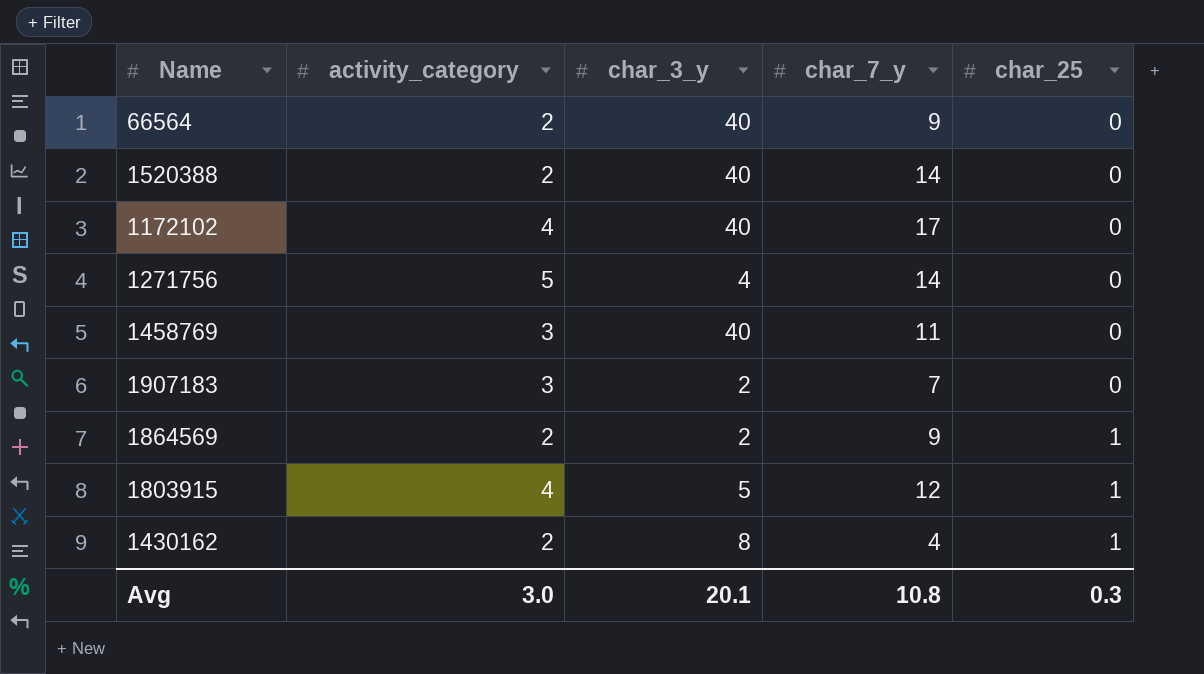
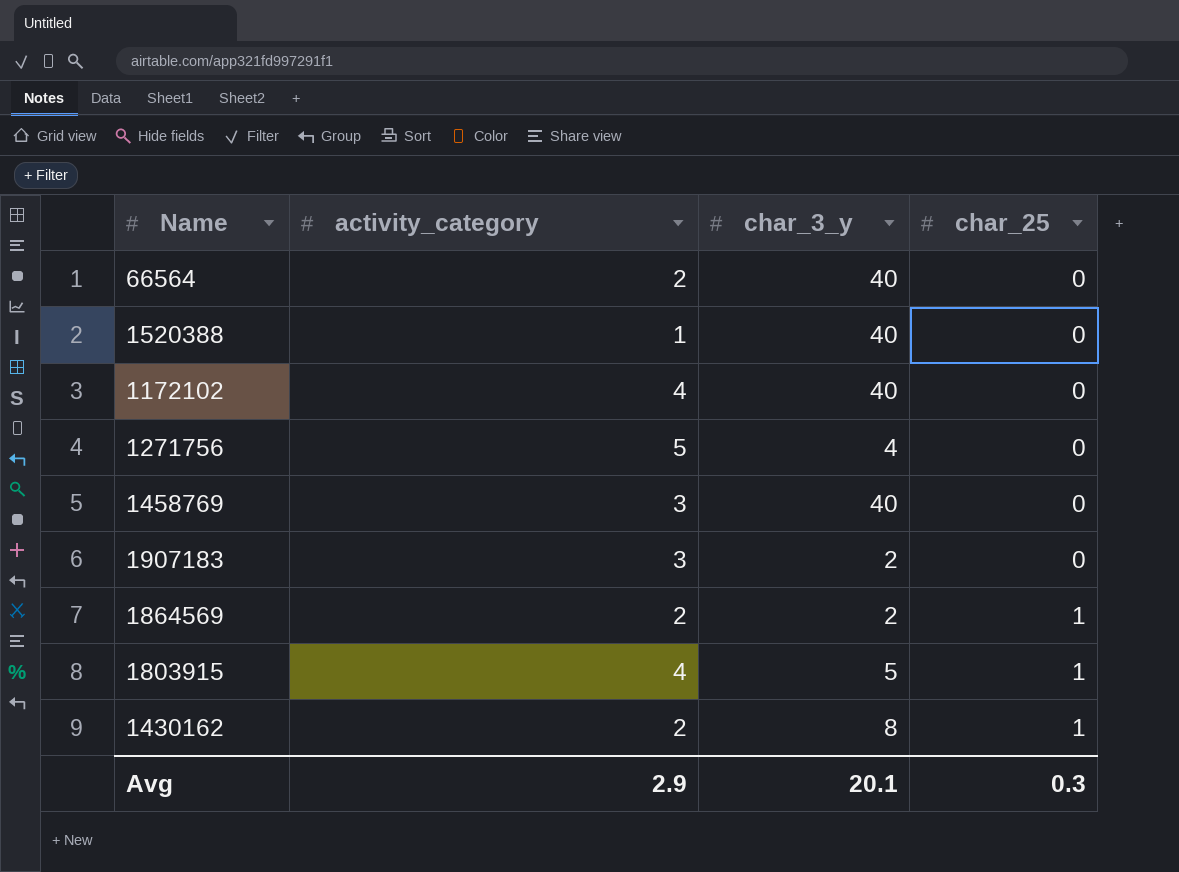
column char_7_y | position: 4 -> none
1520388 | activity_category: 2 -> 1
Avg | activity_category: 3.0 -> 2.9

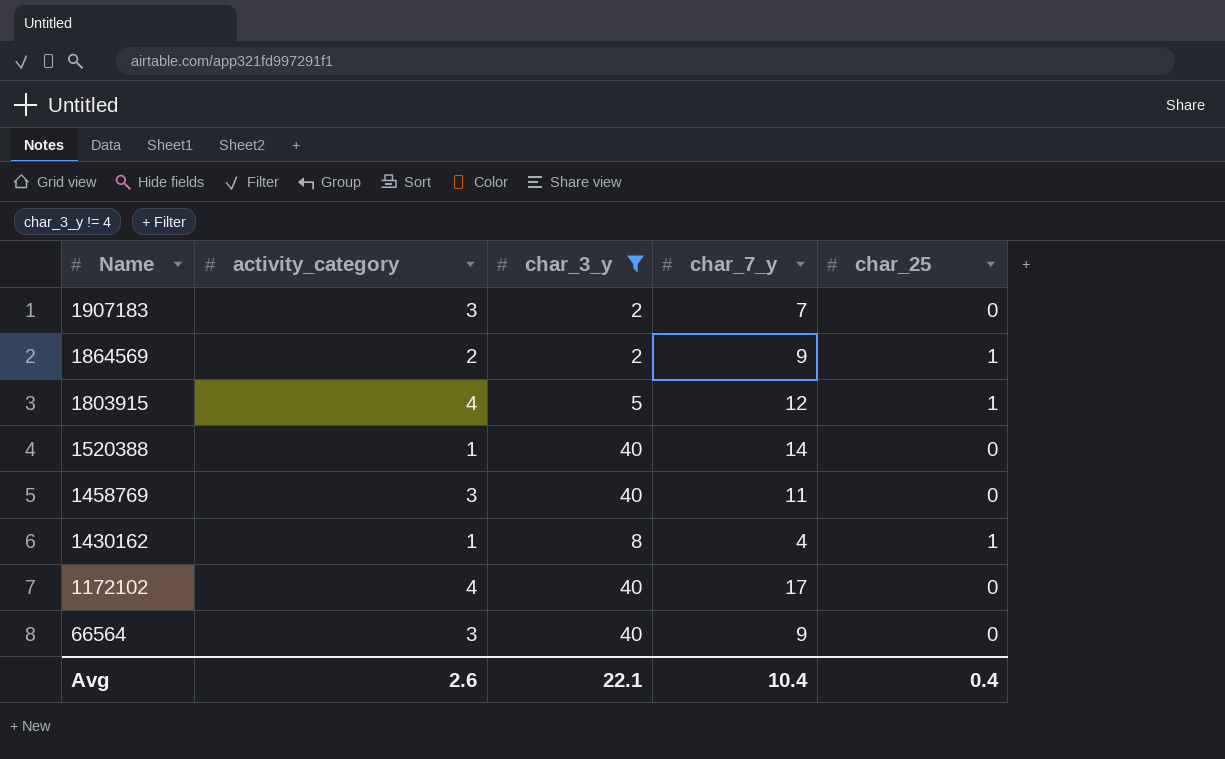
filter: none -> char_3_y != 4
row order: char_25 ascending -> Name descending
column char_7_y | position: none -> 4
1430162 | activity_category: 2 -> 1
66564 | activity_category: 2 -> 3
Avg | activity_category: 2.9 -> 2.6
Avg | char_3_y: 20.1 -> 22.1
Avg | char_25: 0.3 -> 0.4

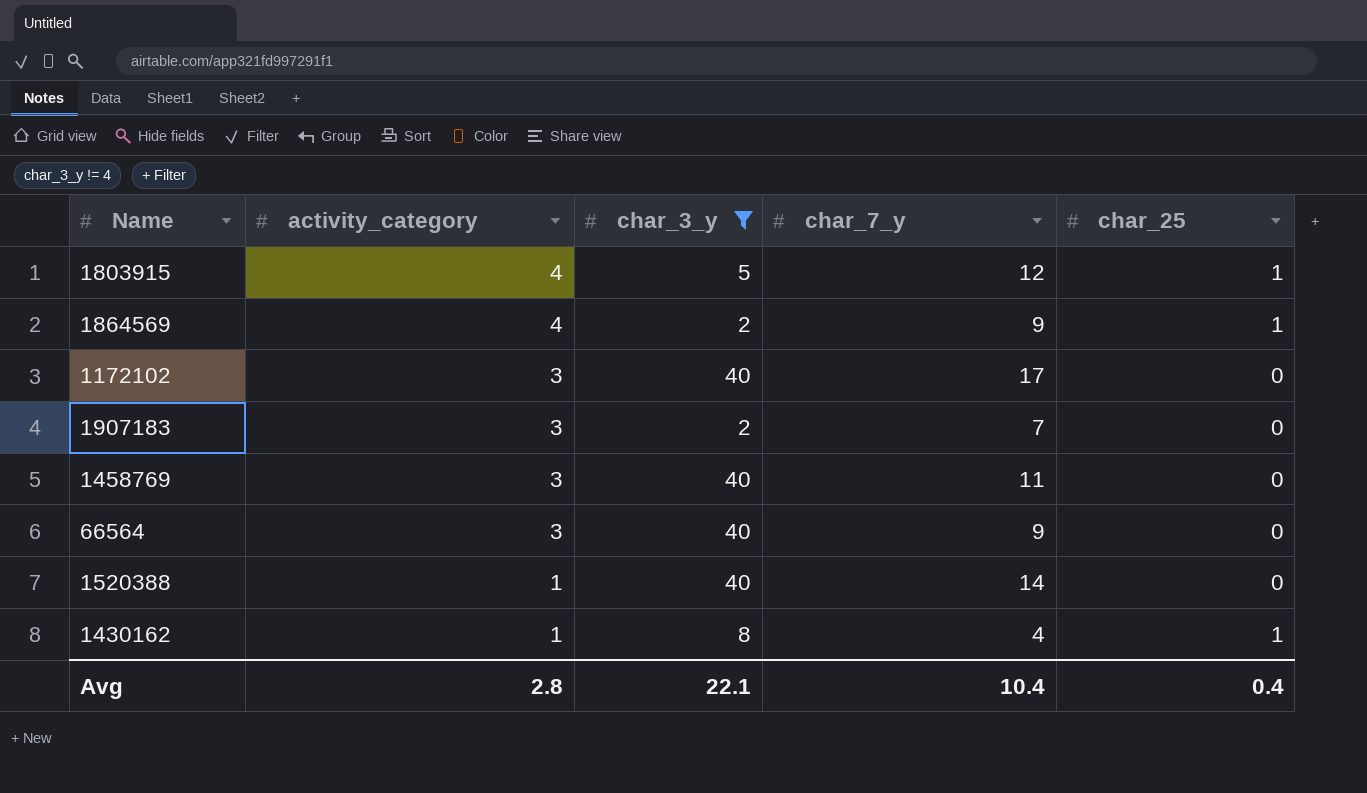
row order: Name descending -> activity_category descending
1864569 | activity_category: 2 -> 4
1172102 | activity_category: 4 -> 3
Avg | activity_category: 2.6 -> 2.8

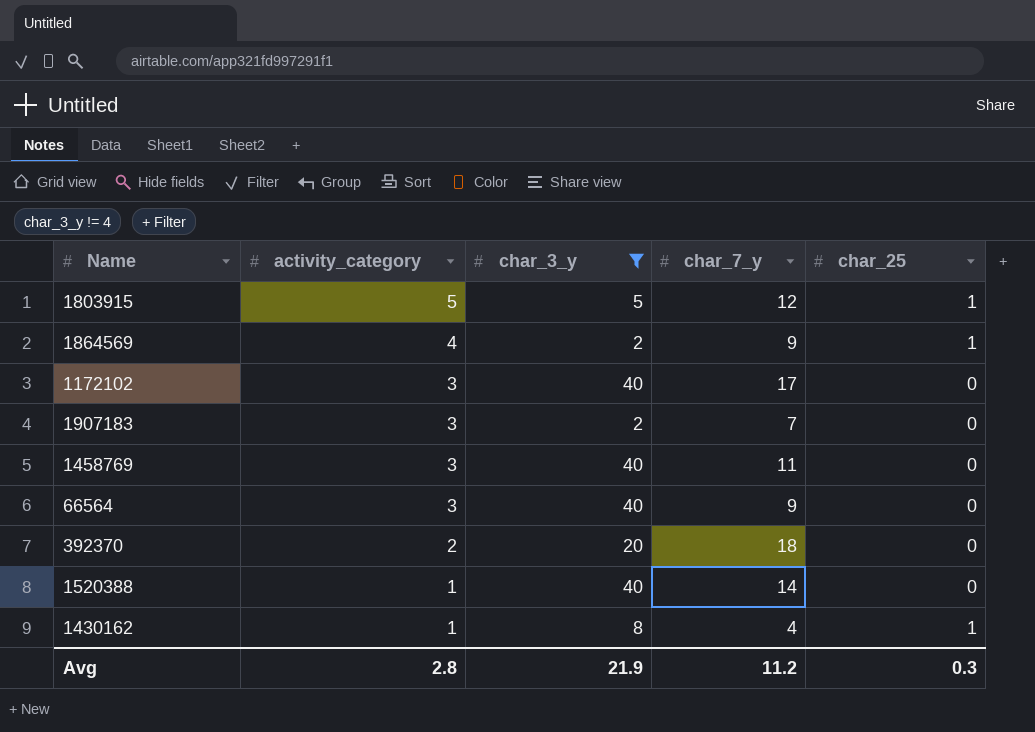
1803915 | activity_category: 4 -> 5
row 392370: none -> 2 | 20 | 18 | 0
Avg | char_3_y: 22.1 -> 21.9
Avg | char_7_y: 10.4 -> 11.2
Avg | char_25: 0.4 -> 0.3

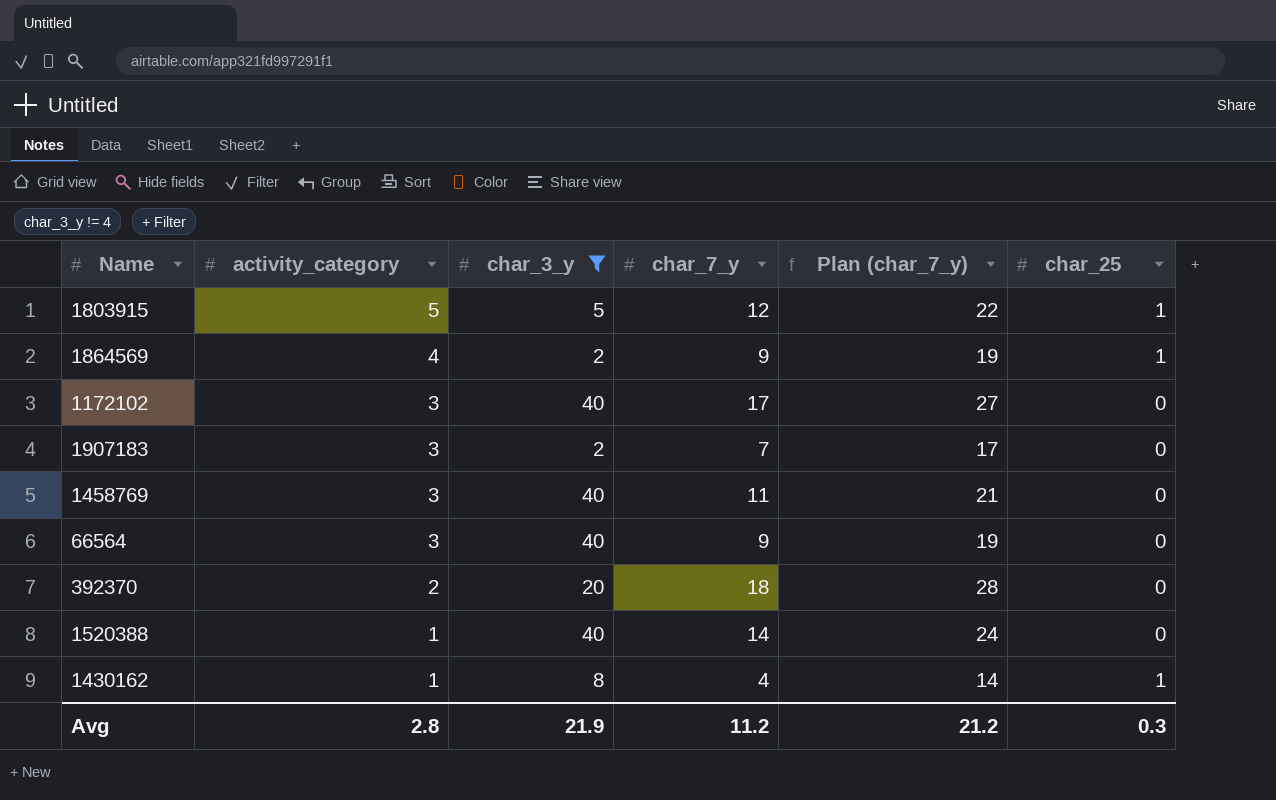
column Plan (char_7_y) | formula: none -> [char_7_y] + 10

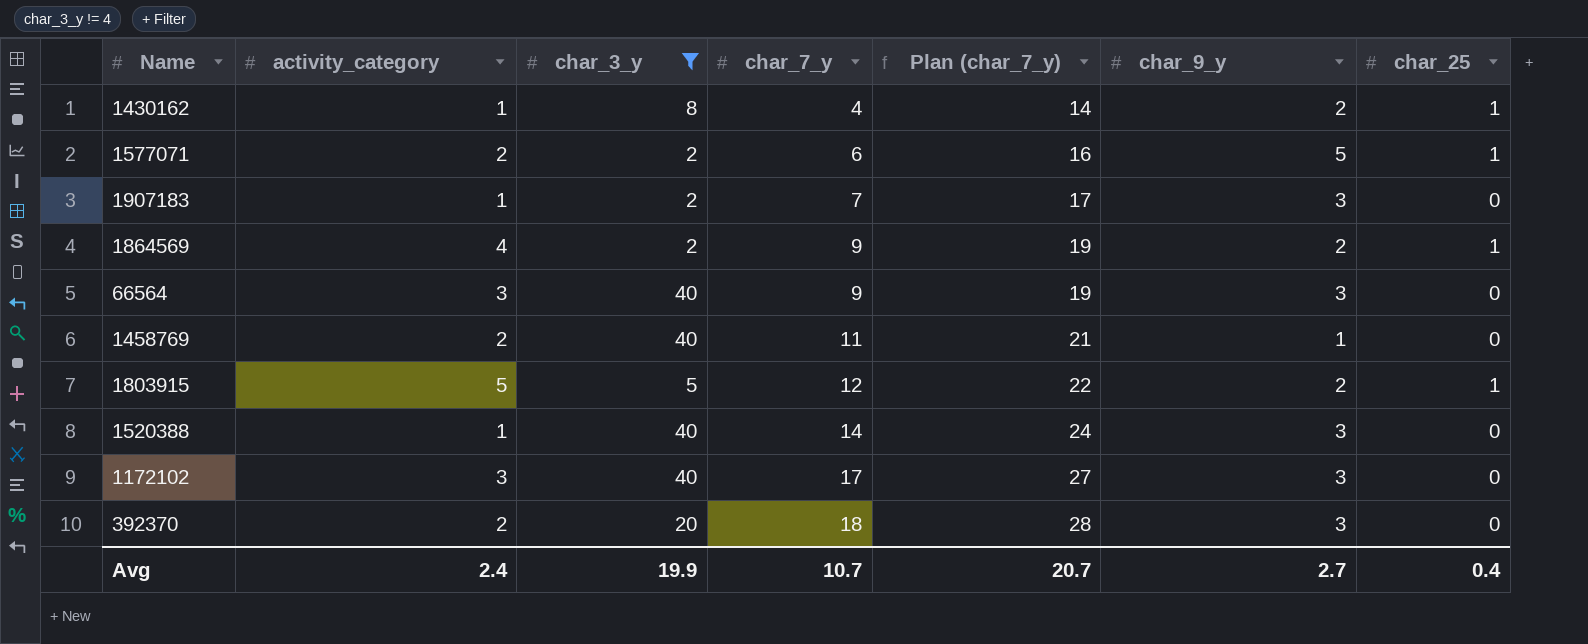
row order: activity_category descending -> char_7_y ascending
column char_9_y | position: none -> 6
row 1577071: none -> 2 | 2 | 6 | 16 | 5 | 1
1907183 | activity_category: 3 -> 1
1458769 | activity_category: 3 -> 2
Avg | activity_category: 2.8 -> 2.4
Avg | char_3_y: 21.9 -> 19.9
Avg | char_7_y: 11.2 -> 10.7
Avg | Plan (char_7_y): 21.2 -> 20.7
Avg | char_25: 0.3 -> 0.4

